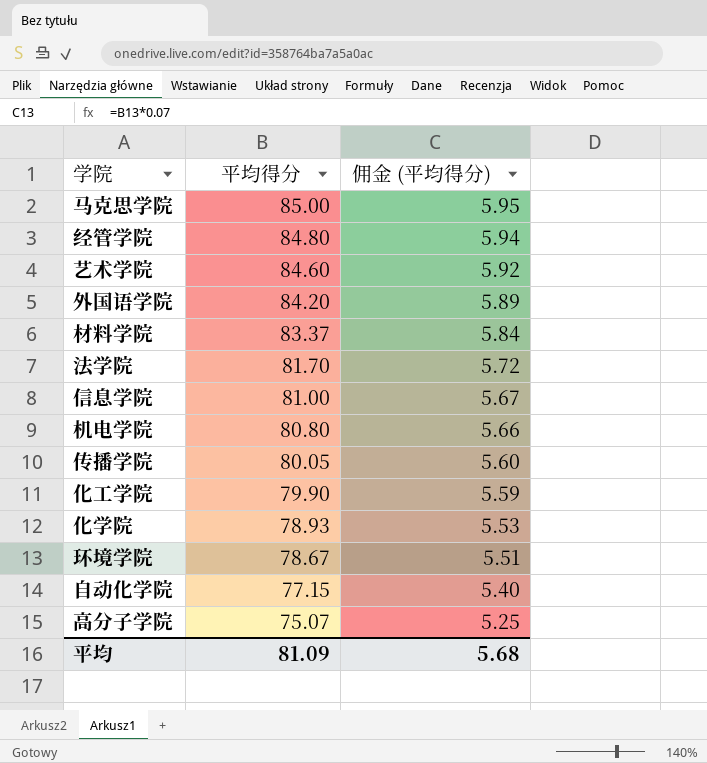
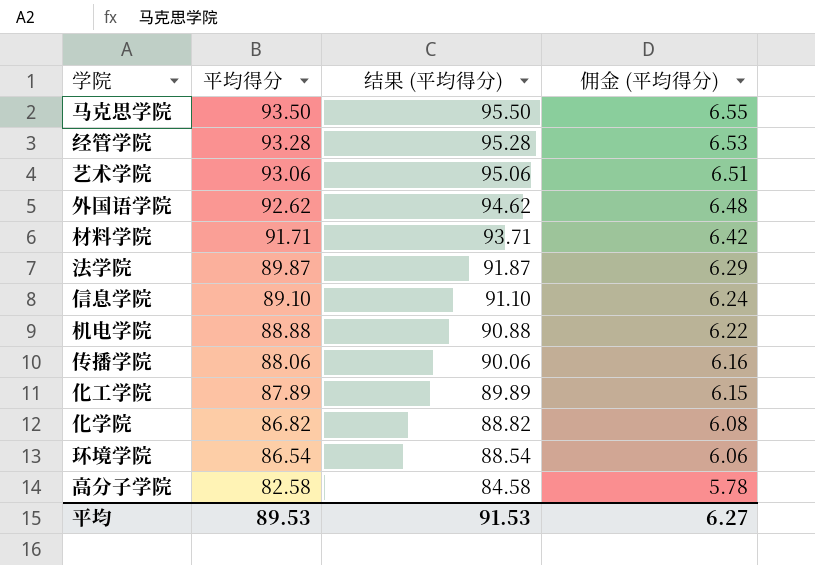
column 结果 (平均得分) | formula: none -> [平均得分] + 2
row 自动化学院: 77.15 | 5.40 -> none
马克思学院 | 平均得分: 85.00 -> 93.50
马克思学院 | 佣金 (平均得分): 5.95 -> 6.55
经管学院 | 平均得分: 84.80 -> 93.28
经管学院 | 佣金 (平均得分): 5.94 -> 6.53
艺术学院 | 平均得分: 84.60 -> 93.06
艺术学院 | 佣金 (平均得分): 5.92 -> 6.51
外国语学院 | 平均得分: 84.20 -> 92.62
外国语学院 | 佣金 (平均得分): 5.89 -> 6.48
材料学院 | 平均得分: 83.37 -> 91.71
材料学院 | 佣金 (平均得分): 5.84 -> 6.42
法学院 | 平均得分: 81.70 -> 89.87
法学院 | 佣金 (平均得分): 5.72 -> 6.29
信息学院 | 平均得分: 81.00 -> 89.10
信息学院 | 佣金 (平均得分): 5.67 -> 6.24
机电学院 | 平均得分: 80.80 -> 88.88
机电学院 | 佣金 (平均得分): 5.66 -> 6.22
传播学院 | 平均得分: 80.05 -> 88.06
传播学院 | 佣金 (平均得分): 5.60 -> 6.16
化工学院 | 平均得分: 79.90 -> 87.89
化工学院 | 佣金 (平均得分): 5.59 -> 6.15
化学院 | 平均得分: 78.93 -> 86.82
化学院 | 佣金 (平均得分): 5.53 -> 6.08
环境学院 | 平均得分: 78.67 -> 86.54
环境学院 | 佣金 (平均得分): 5.51 -> 6.06
高分子学院 | 平均得分: 75.07 -> 82.58
高分子学院 | 佣金 (平均得分): 5.25 -> 5.78
平均 | 平均得分: 81.09 -> 89.53
平均 | 佣金 (平均得分): 5.68 -> 6.27

